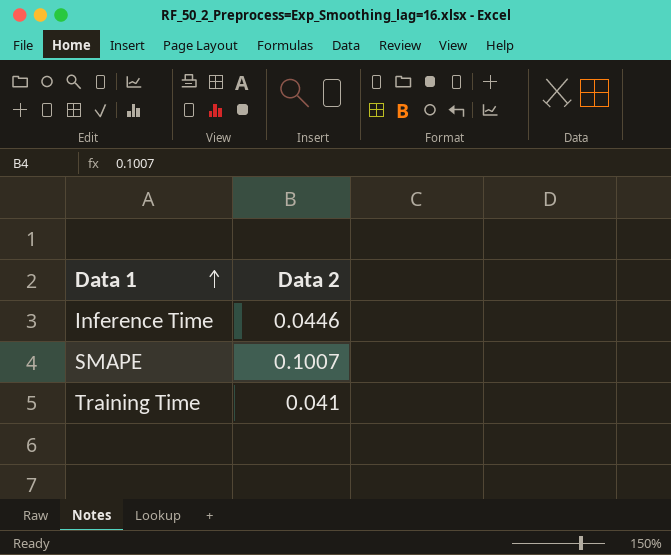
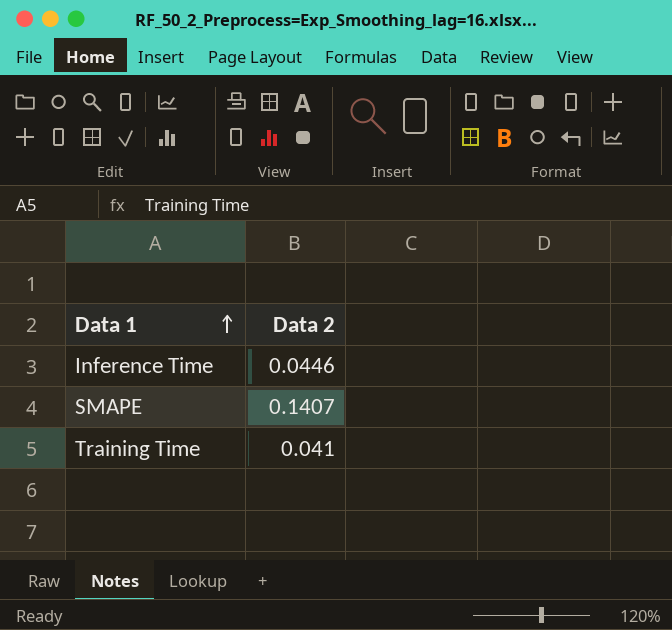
SMAPE | Data 2: 0.1007 -> 0.1407

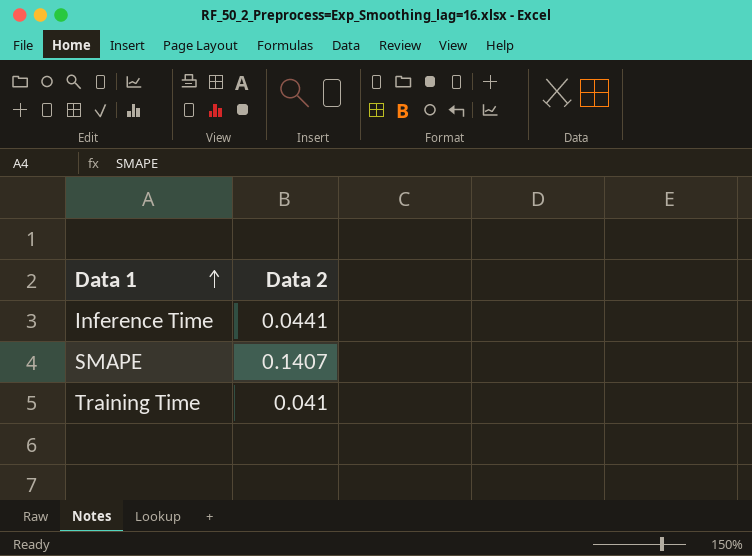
Inference Time | Data 2: 0.0446 -> 0.0441

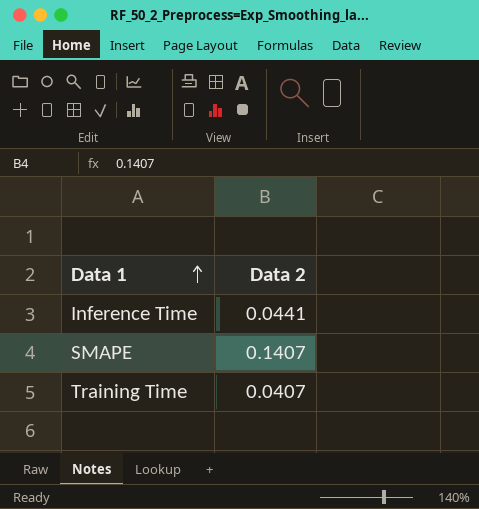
Training Time | Data 2: 0.041 -> 0.0407

